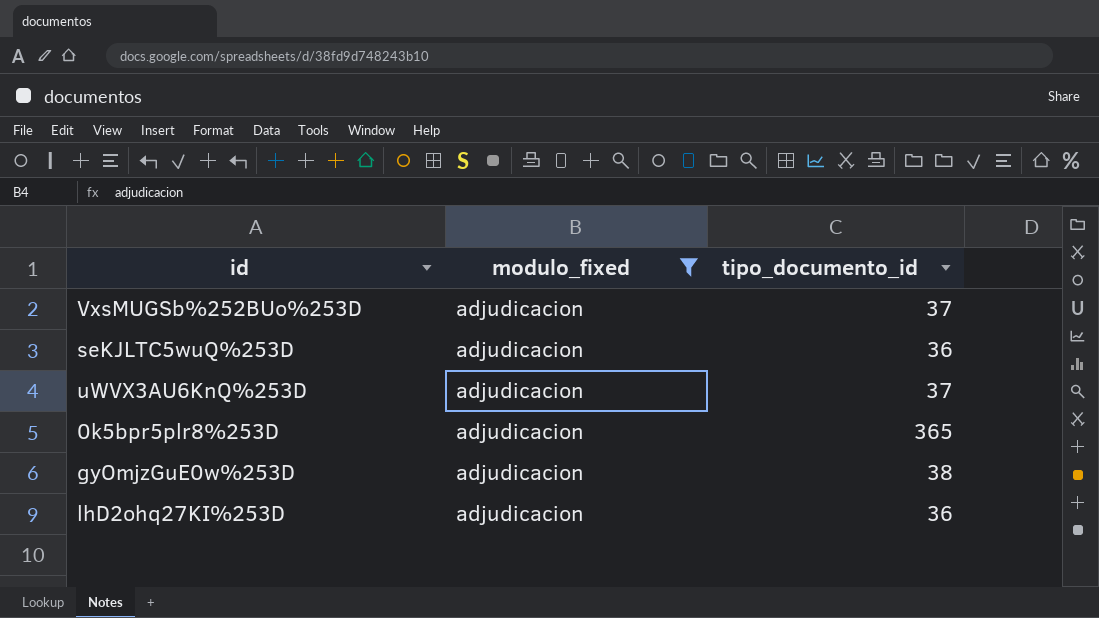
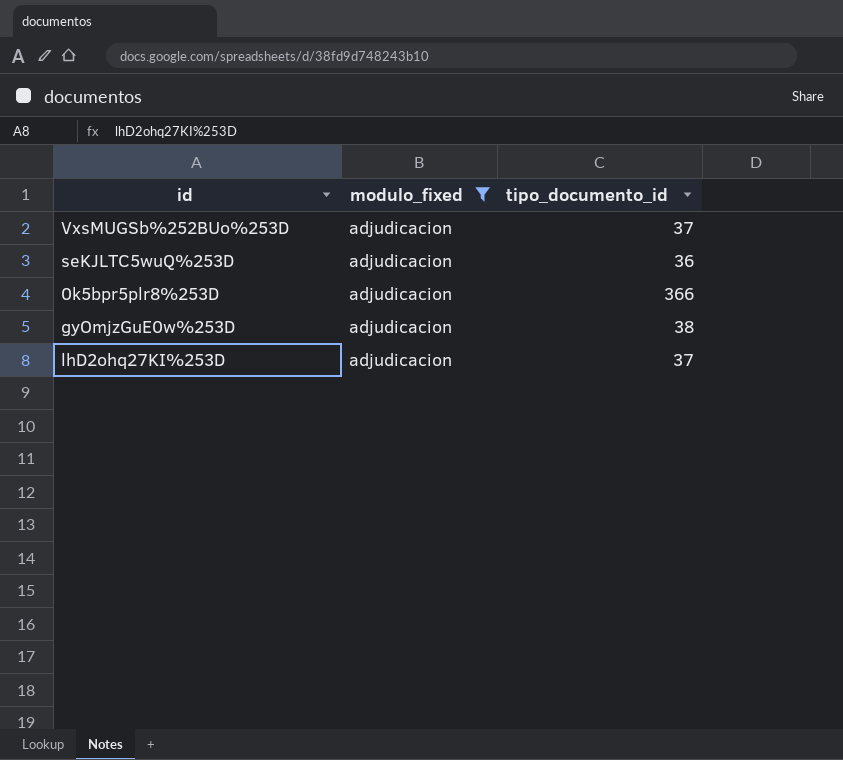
row uWVX3AU6KnQ%253D: adjudicacion | 37 -> none
0k5bpr5plr8%253D | tipo_documento_id: 365 -> 366
lhD2ohq27KI%253D | tipo_documento_id: 36 -> 37

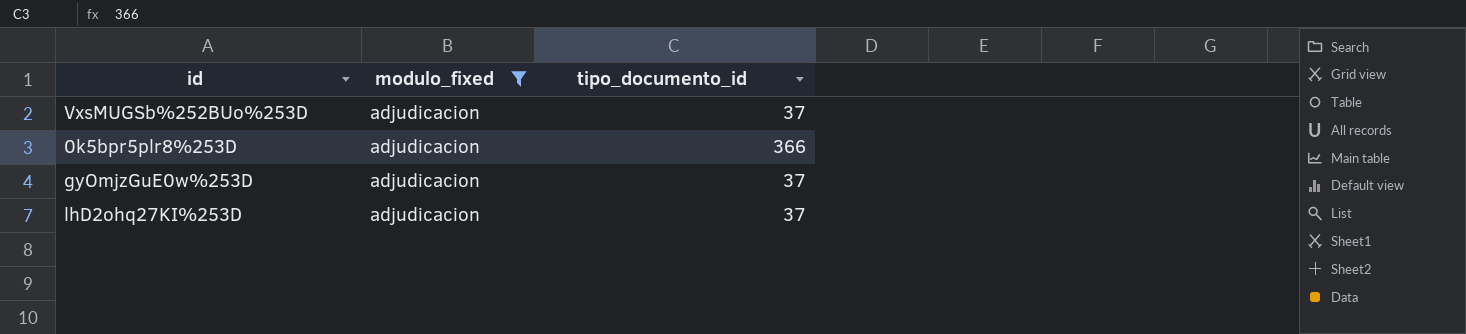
row seKJLTC5wuQ%253D: adjudicacion | 36 -> none
gyOmjzGuE0w%253D | tipo_documento_id: 38 -> 37

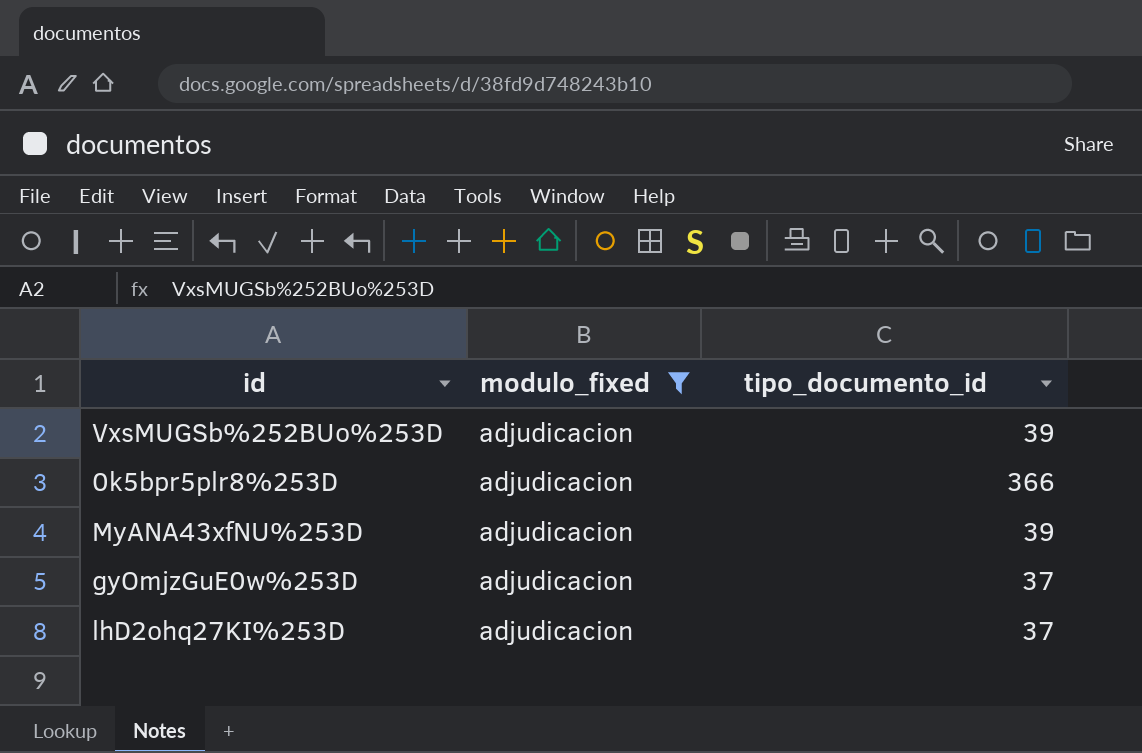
VxsMUGSb%252BUo%253D | tipo_documento_id: 37 -> 39
row MyANA43xfNU%253D: none -> adjudicacion | 39

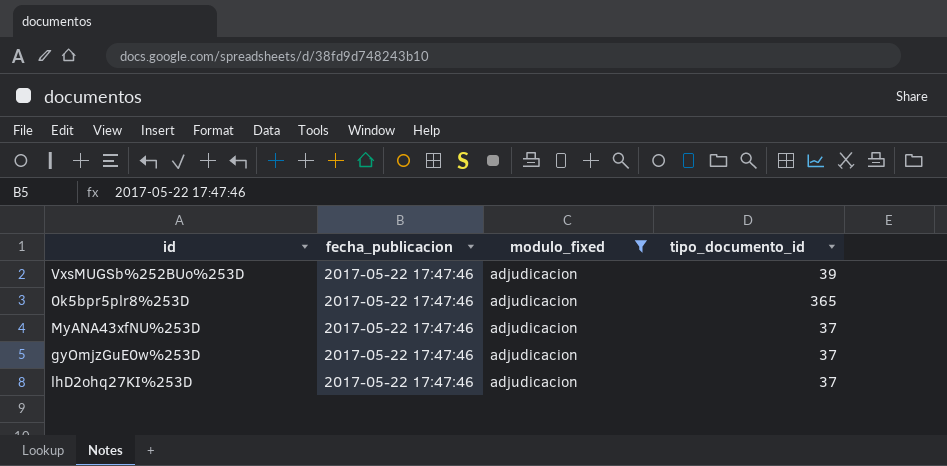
column fecha_publicacion | position: none -> 2
0k5bpr5plr8%253D | tipo_documento_id: 366 -> 365
MyANA43xfNU%253D | tipo_documento_id: 39 -> 37

